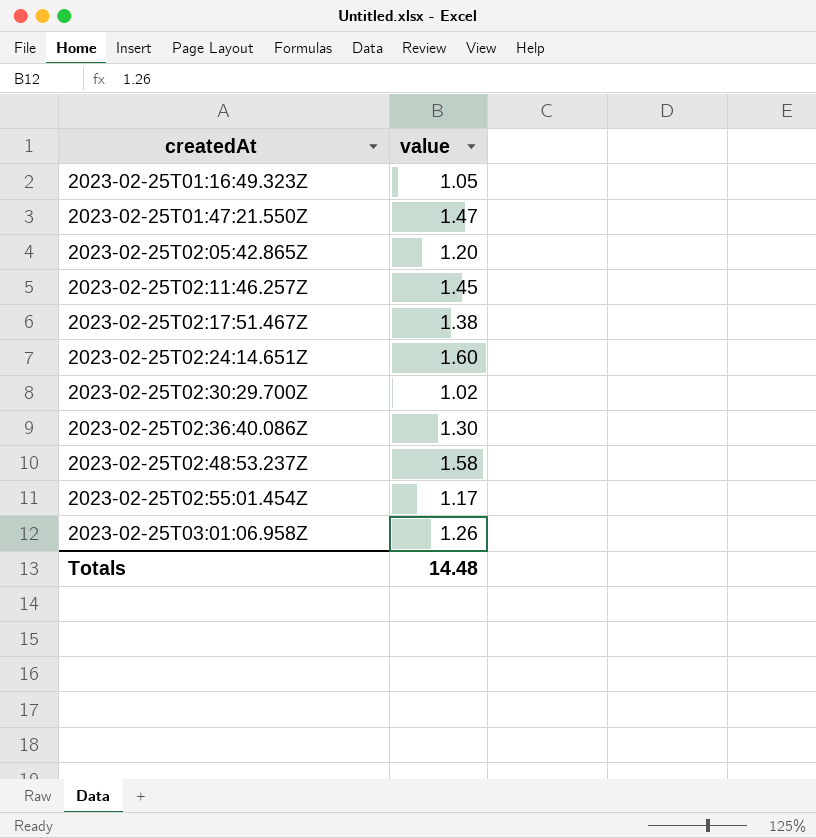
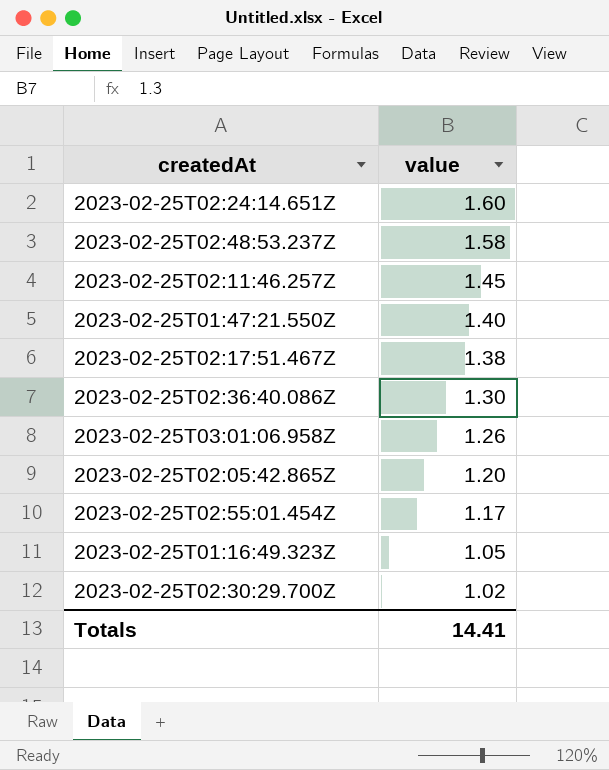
row order: createdAt ascending -> value descending
2023-02-25T01:47:21.550Z | value: 1.47 -> 1.40
Totals | value: 14.48 -> 14.41

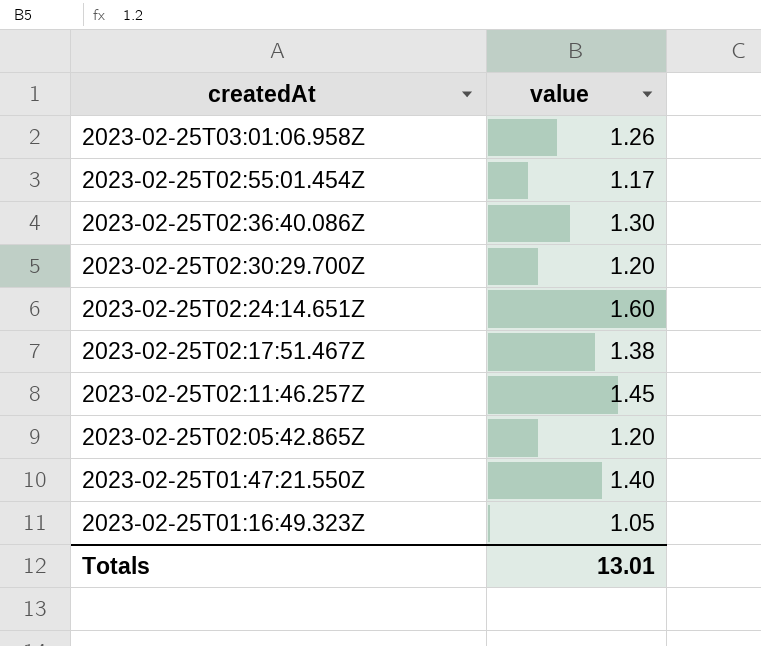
row order: value descending -> createdAt descending
row 2023-02-25T02:48:53.237Z: 1.58 -> none
2023-02-25T02:30:29.700Z | value: 1.02 -> 1.20
Totals | value: 14.41 -> 13.01

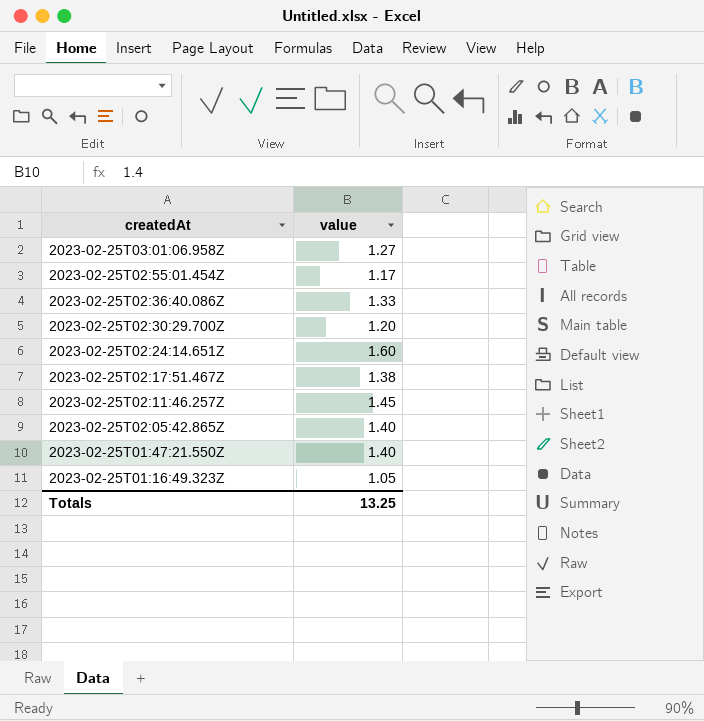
2023-02-25T03:01:06.958Z | value: 1.26 -> 1.27
2023-02-25T02:36:40.086Z | value: 1.30 -> 1.33
2023-02-25T02:05:42.865Z | value: 1.20 -> 1.40
Totals | value: 13.01 -> 13.25

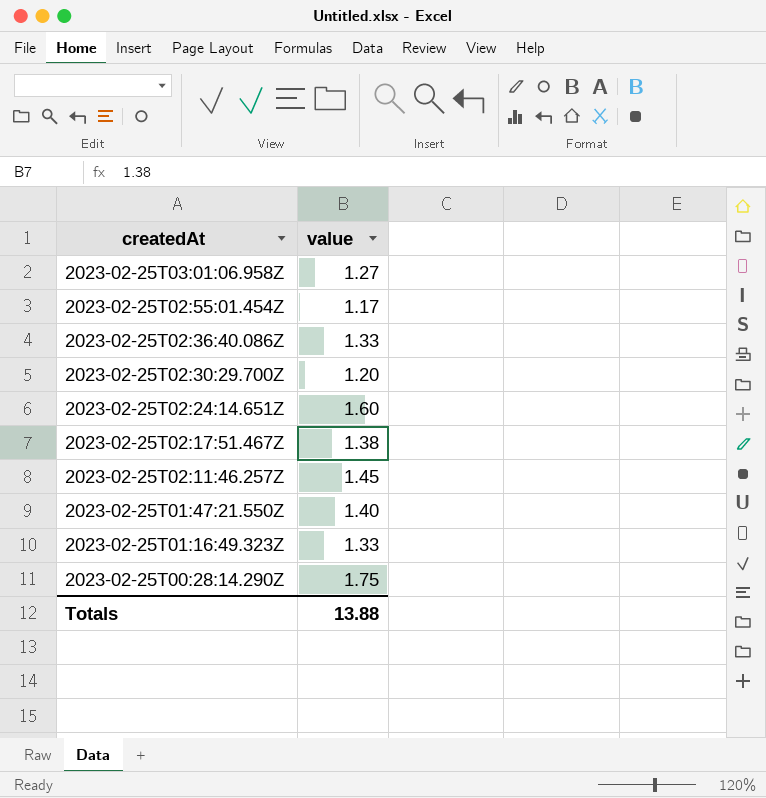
row 2023-02-25T02:05:42.865Z: 1.40 -> none
2023-02-25T01:16:49.323Z | value: 1.05 -> 1.33
row 2023-02-25T00:28:14.290Z: none -> 1.75
Totals | value: 13.25 -> 13.88

